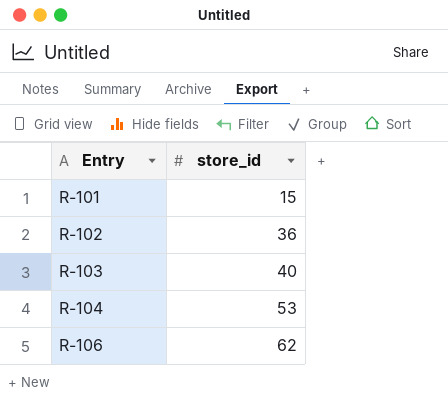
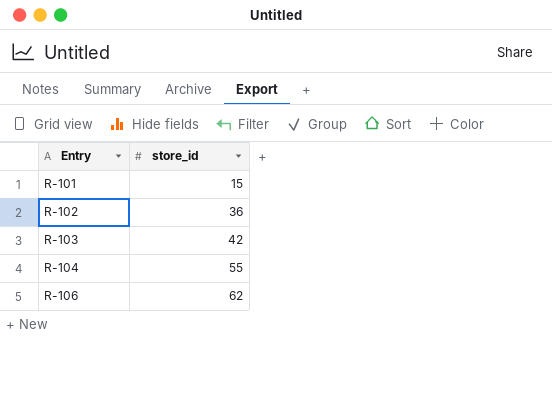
R-103 | store_id: 40 -> 42
R-104 | store_id: 53 -> 55

